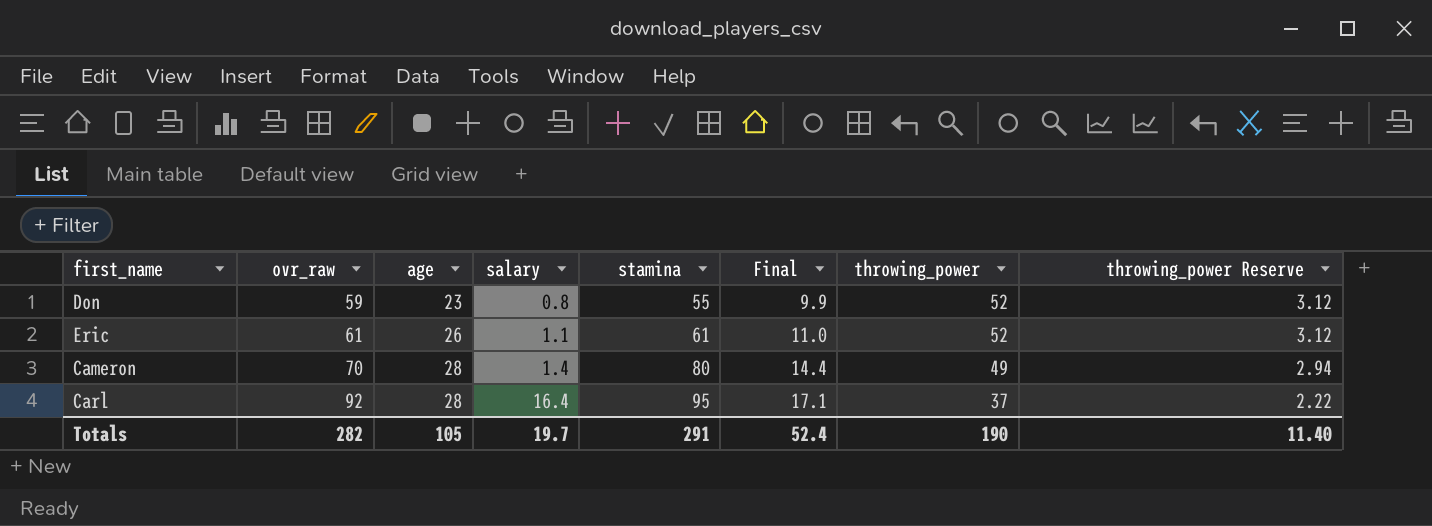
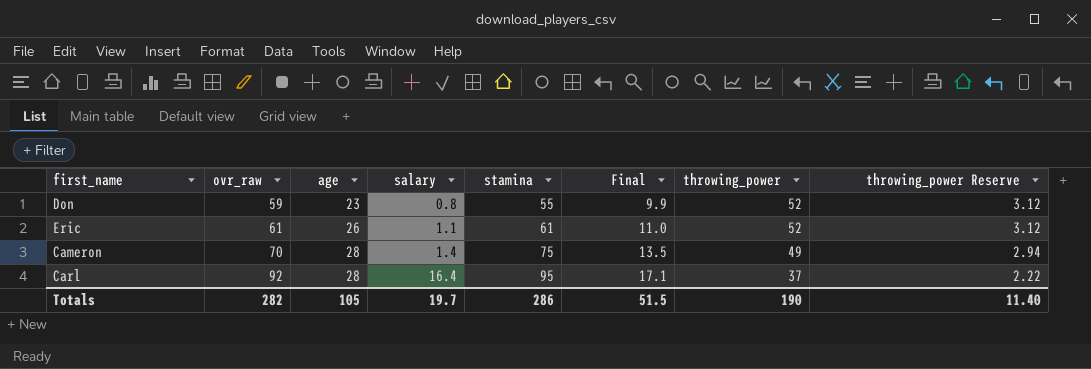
Cameron | stamina: 80 -> 75
Cameron | Final: 14.4 -> 13.5
Totals | stamina: 291 -> 286
Totals | Final: 52.4 -> 51.5

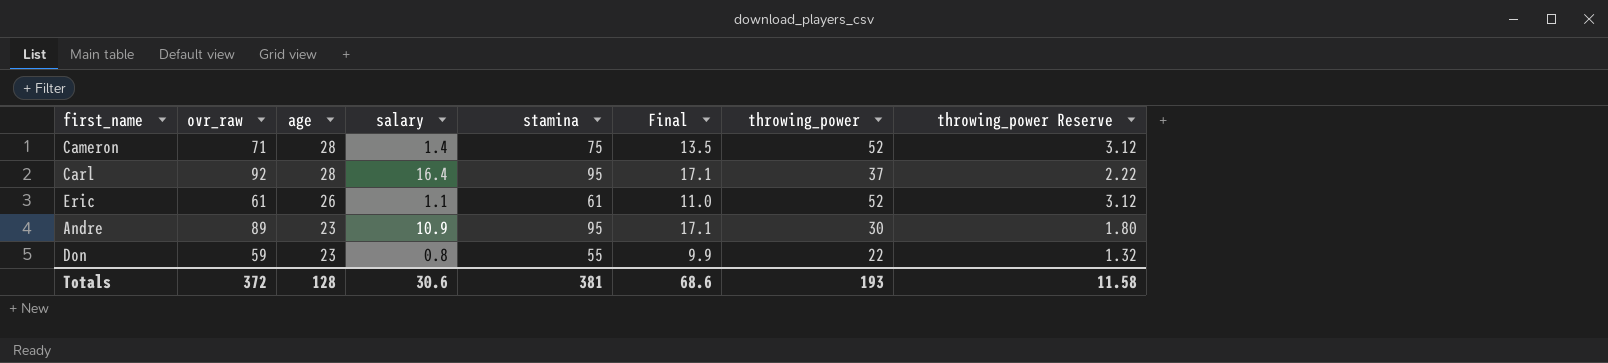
row order: ovr_raw ascending -> age descending
Cameron | ovr_raw: 70 -> 71
Cameron | throwing_power: 49 -> 52
Cameron | throwing_power Reserve: 2.94 -> 3.12
row Andre: none -> 89 | 23 | 10.9 | 95 | 17.1 | 30 | 1.80
Don | throwing_power: 52 -> 22
Don | throwing_power Reserve: 3.12 -> 1.32
Totals | ovr_raw: 282 -> 372
Totals | age: 105 -> 128
Totals | salary: 19.7 -> 30.6
Totals | stamina: 286 -> 381
Totals | Final: 51.5 -> 68.6
Totals | throwing_power: 190 -> 193
Totals | throwing_power Reserve: 11.40 -> 11.58

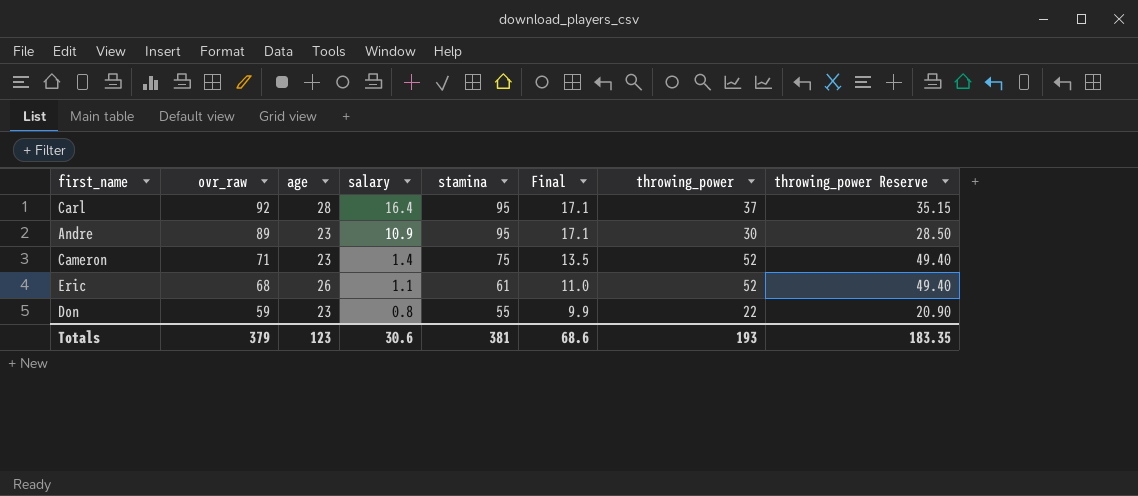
row order: age descending -> ovr_raw descending
column throwing_power Reserve | formula: [throwing_power] * 0.06 -> [throwing_power] * 0.95
Cameron | age: 28 -> 23
Eric | ovr_raw: 61 -> 68
Totals | ovr_raw: 372 -> 379
Totals | age: 128 -> 123
Totals | throwing_power Reserve: 11.58 -> 183.35

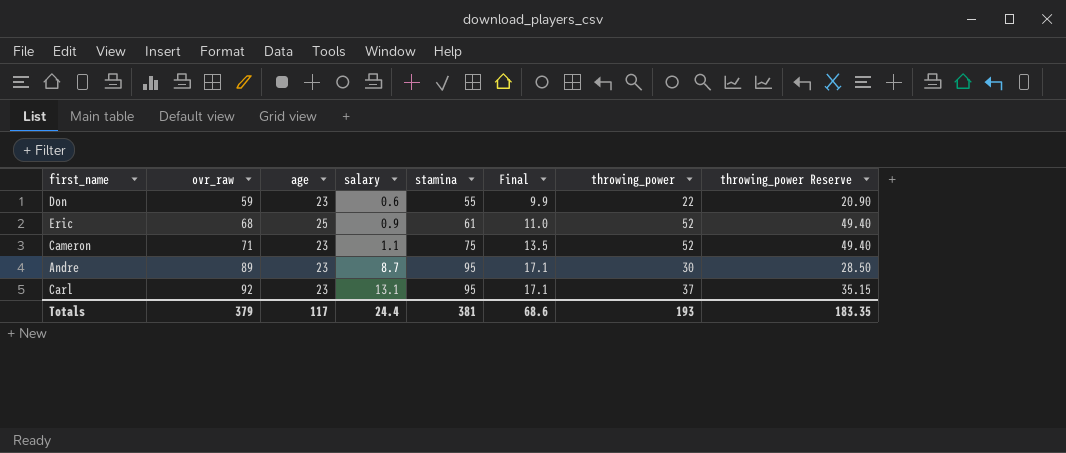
row order: ovr_raw descending -> ovr_raw ascending
Don | salary: 0.8 -> 0.6
Eric | age: 26 -> 25
Eric | salary: 1.1 -> 0.9
Cameron | salary: 1.4 -> 1.1
Andre | salary: 10.9 -> 8.7
Carl | age: 28 -> 23
Carl | salary: 16.4 -> 13.1
Totals | age: 123 -> 117
Totals | salary: 30.6 -> 24.4

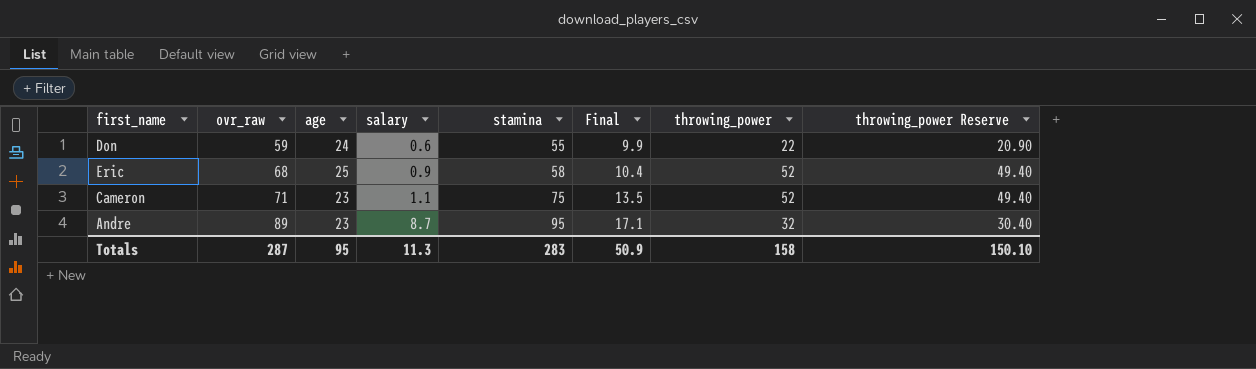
row Carl: 92 | 23 | 13.1 | 95 | 17.1 | 37 | 35.15 -> none
Don | age: 23 -> 24
Eric | stamina: 61 -> 58
Eric | Final: 11.0 -> 10.4
Andre | throwing_power: 30 -> 32
Andre | throwing_power Reserve: 28.50 -> 30.40
Totals | ovr_raw: 379 -> 287
Totals | age: 117 -> 95
Totals | salary: 24.4 -> 11.3
Totals | stamina: 381 -> 283
Totals | Final: 68.6 -> 50.9
Totals | throwing_power: 193 -> 158
Totals | throwing_power Reserve: 183.35 -> 150.10

